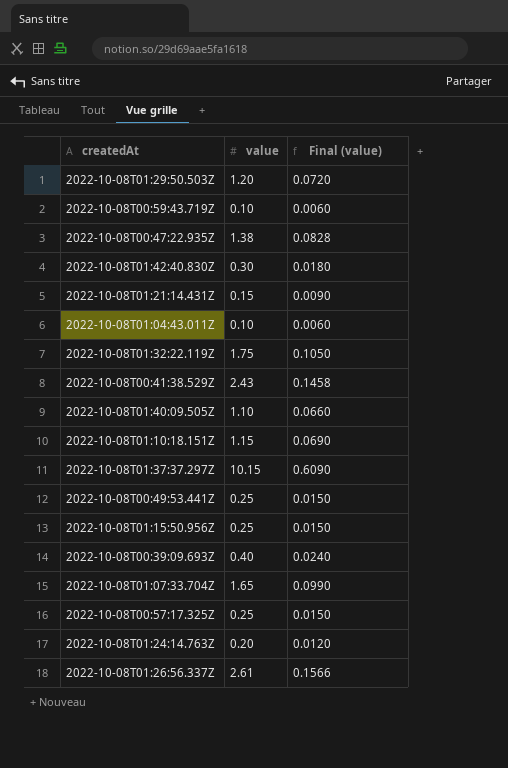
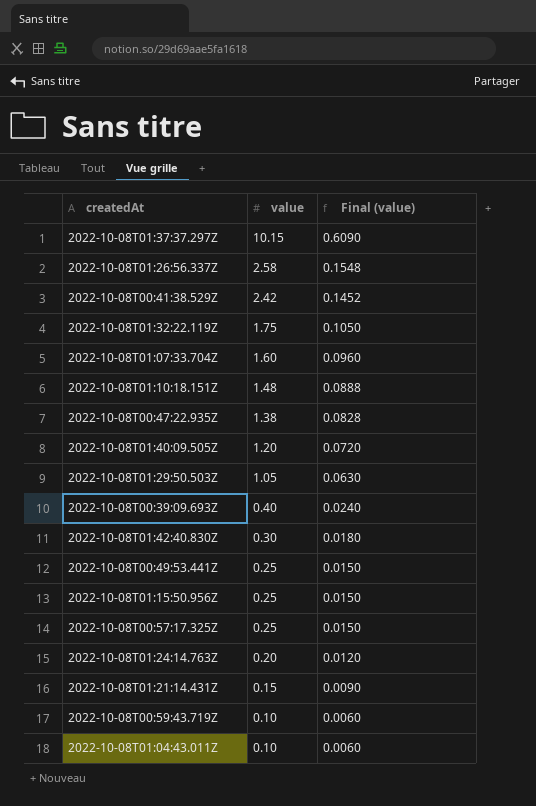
row order: none -> value descending
2022-10-08T01:26:56.337Z | value: 2.61 -> 2.58
2022-10-08T01:26:56.337Z | Final (value): 0.1566 -> 0.1548
2022-10-08T00:41:38.529Z | value: 2.43 -> 2.42
2022-10-08T00:41:38.529Z | Final (value): 0.1458 -> 0.1452
2022-10-08T01:07:33.704Z | value: 1.65 -> 1.60
2022-10-08T01:07:33.704Z | Final (value): 0.0990 -> 0.0960
2022-10-08T01:10:18.151Z | value: 1.15 -> 1.48
2022-10-08T01:10:18.151Z | Final (value): 0.0690 -> 0.0888
2022-10-08T01:40:09.505Z | value: 1.10 -> 1.20
2022-10-08T01:40:09.505Z | Final (value): 0.0660 -> 0.0720
2022-10-08T01:29:50.503Z | value: 1.20 -> 1.05
2022-10-08T01:29:50.503Z | Final (value): 0.0720 -> 0.0630

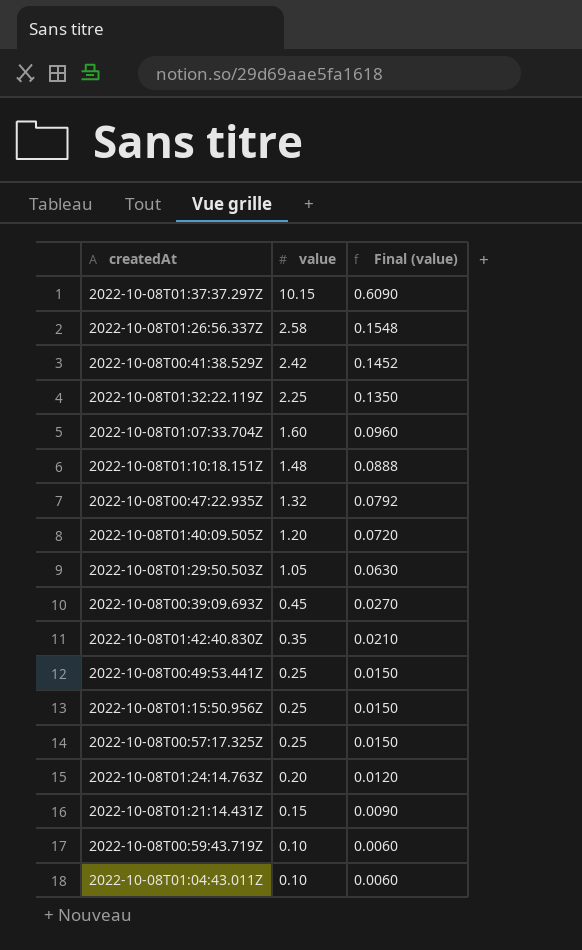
2022-10-08T01:32:22.119Z | value: 1.75 -> 2.25
2022-10-08T01:32:22.119Z | Final (value): 0.1050 -> 0.1350
2022-10-08T00:47:22.935Z | value: 1.38 -> 1.32
2022-10-08T00:47:22.935Z | Final (value): 0.0828 -> 0.0792
2022-10-08T00:39:09.693Z | value: 0.40 -> 0.45
2022-10-08T00:39:09.693Z | Final (value): 0.0240 -> 0.0270
2022-10-08T01:42:40.830Z | value: 0.30 -> 0.35
2022-10-08T01:42:40.830Z | Final (value): 0.0180 -> 0.0210

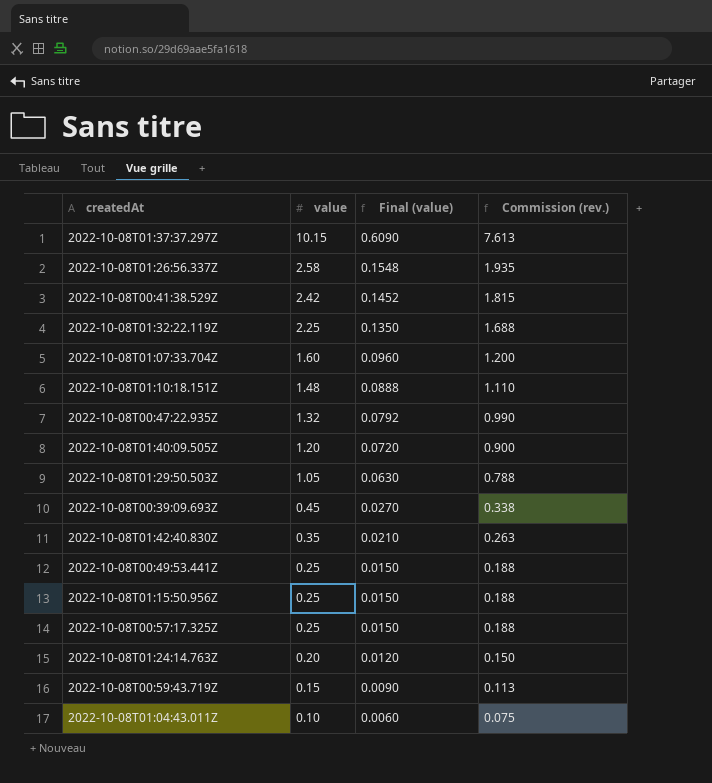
column Commission (rev.) | formula: none -> [value] * 0.75
row 2022-10-08T01:21:14.431Z: 0.15 | 0.0090 -> none
2022-10-08T00:59:43.719Z | value: 0.10 -> 0.15
2022-10-08T00:59:43.719Z | Final (value): 0.0060 -> 0.0090

